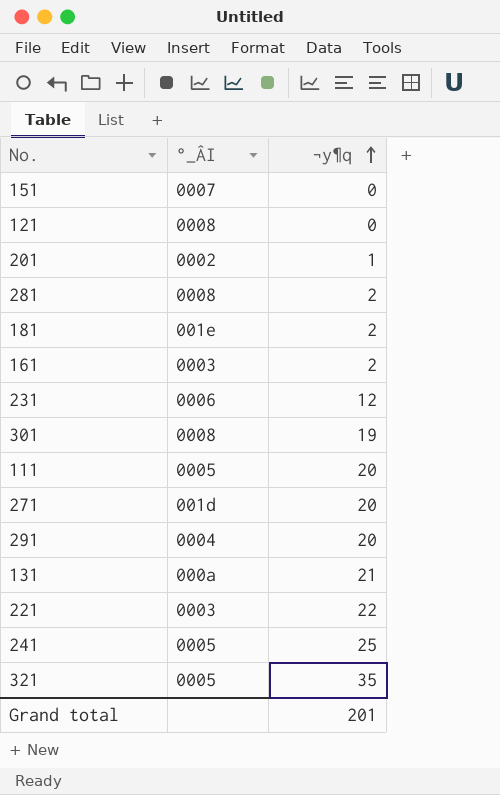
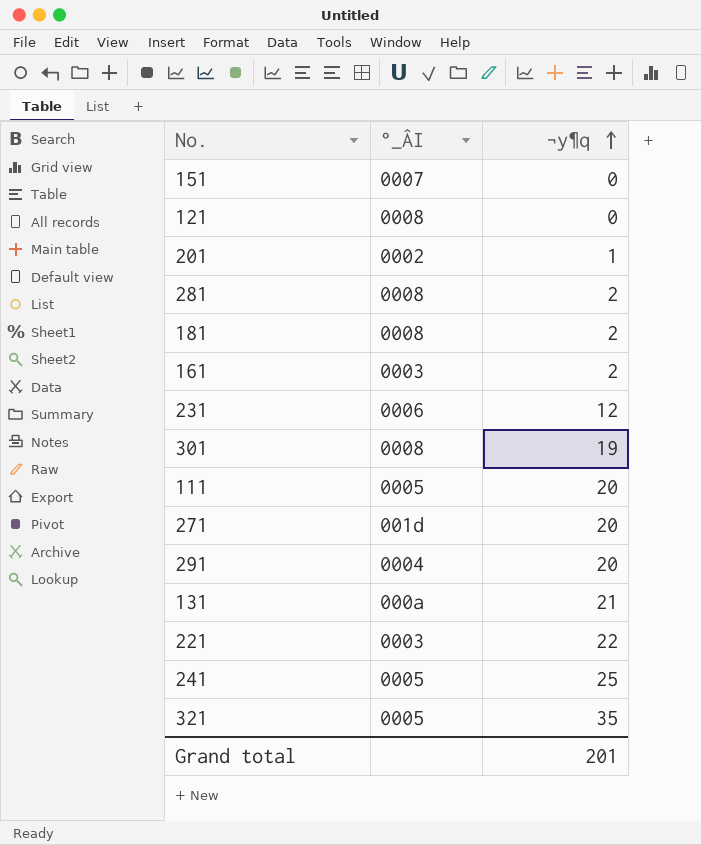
181 | °_ÂI: 001e -> 0008

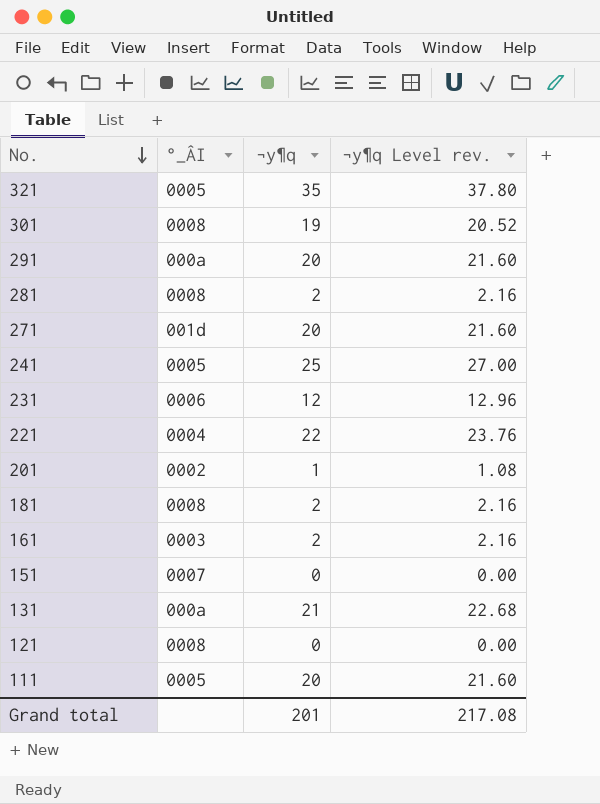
row order: ¬y¶q ascending -> No. descending
column ¬y¶q Level rev. | formula: none -> [¬y¶q] * 1.08
291 | °_ÂI: 0004 -> 000a
221 | °_ÂI: 0003 -> 0004

